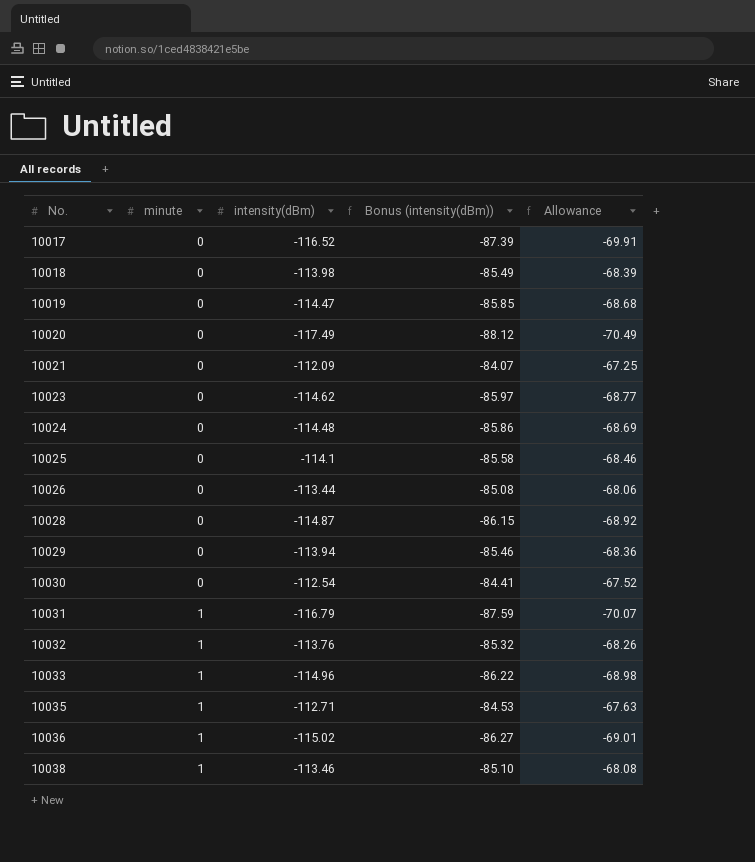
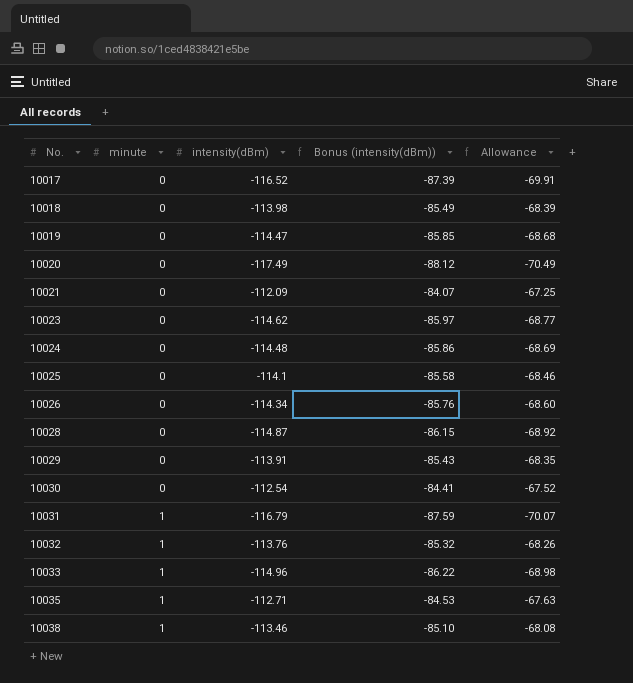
row 10036: 1 | -115.02 | -86.27 | -69.01 -> none
10026 | intensity(dBm): -113.44 -> -114.34
10026 | Bonus (intensity(dBm)): -85.08 -> -85.76
10026 | Allowance: -68.06 -> -68.60
10029 | intensity(dBm): -113.94 -> -113.91
10029 | Bonus (intensity(dBm)): -85.46 -> -85.43
10029 | Allowance: -68.36 -> -68.35

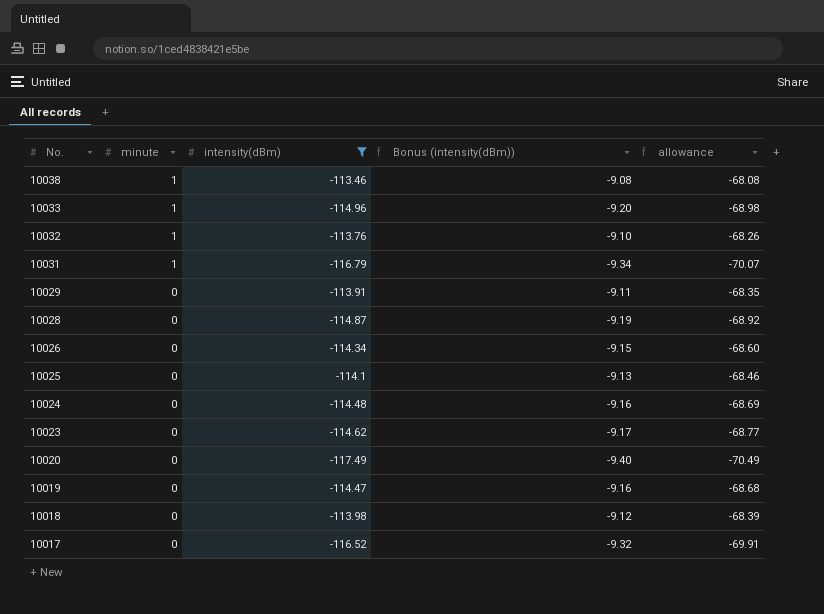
filter: none -> intensity(dBm) <= -113.46
row order: No. ascending -> No. descending
column Bonus (intensity(dBm)) | formula: [intensity(dBm)] * 0.75 -> [intensity(dBm)] * 0.08
column name: Allowance -> allowance

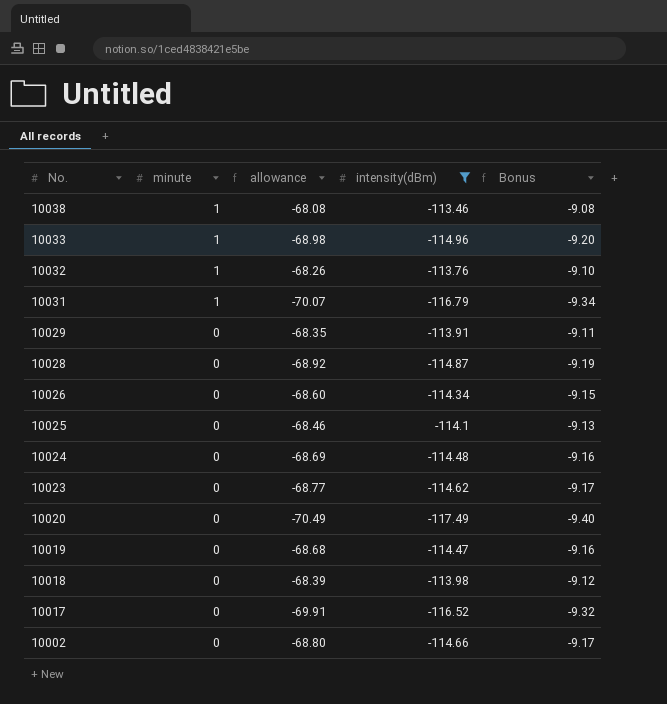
column allowance | position: 5 -> 3
column name: Bonus (intensity(dBm)) -> Bonus
row 10002: none -> 0 | -68.80 | -114.66 | -9.17

